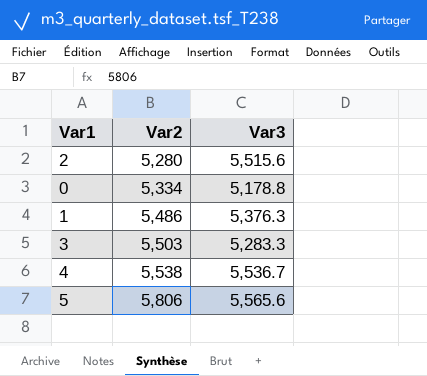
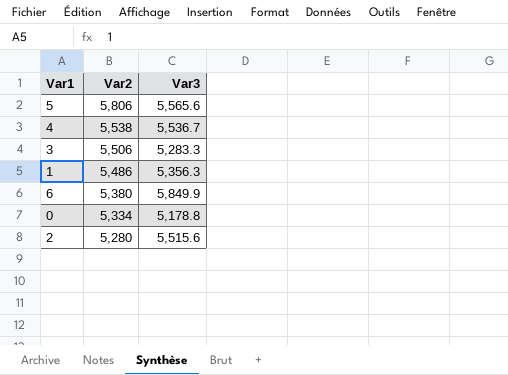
row order: Var2 ascending -> Var2 descending
3 | Var2: 5,503 -> 5,506
1 | Var3: 5,376.3 -> 5,356.3
row 6: none -> 5,380 | 5,849.9

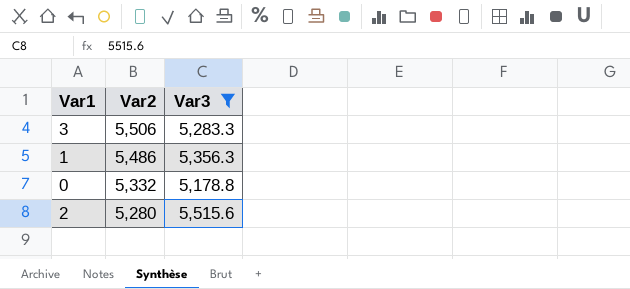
filter: none -> Var3 <= 5,515.6
0 | Var2: 5,334 -> 5,332

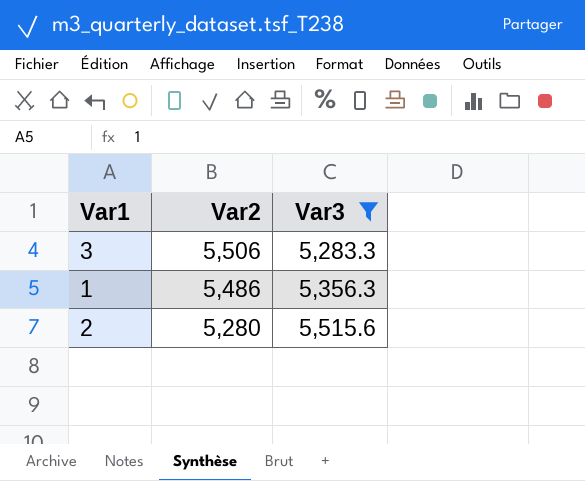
row 0: 5,332 | 5,178.8 -> none

